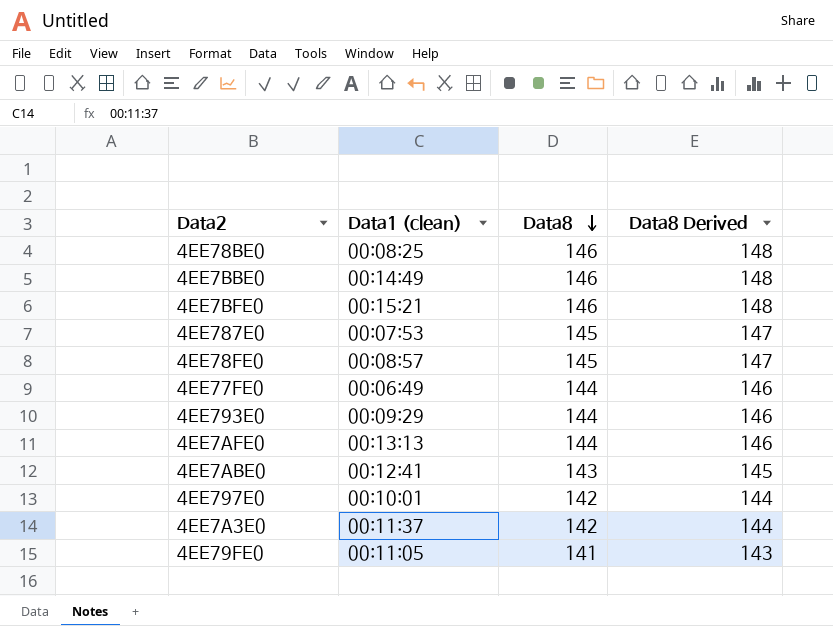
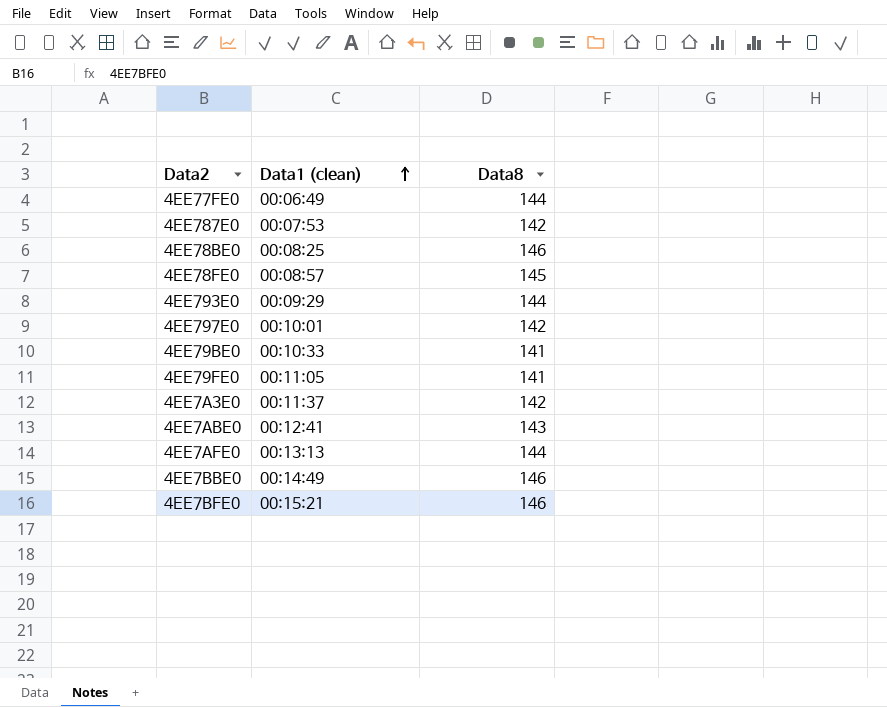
row order: Data8 descending -> Data1 (clean) ascending
column Data8 Derived | formula: [Data8] + 2 -> none
4EE787E0 | Data8: 145 -> 142
row 4EE79BE0: none -> 00:10:33 | 141

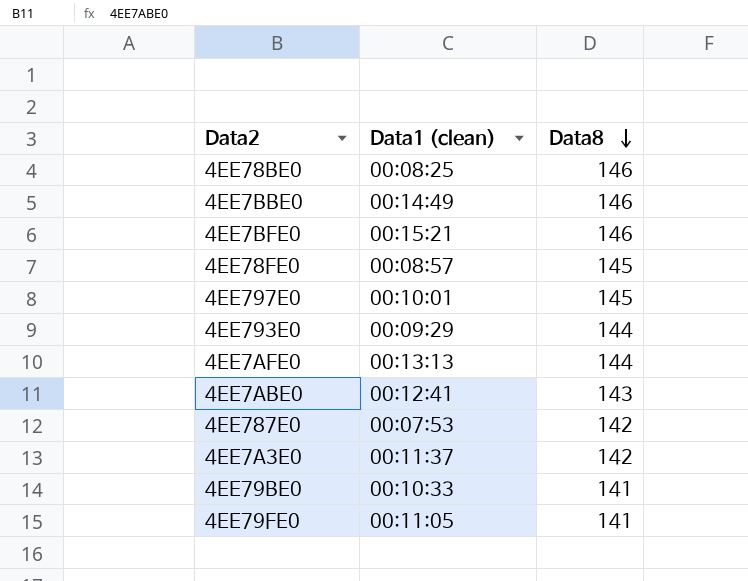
row order: Data1 (clean) ascending -> Data8 descending
row 4EE77FE0: 00:06:49 | 144 -> none
4EE797E0 | Data8: 142 -> 145

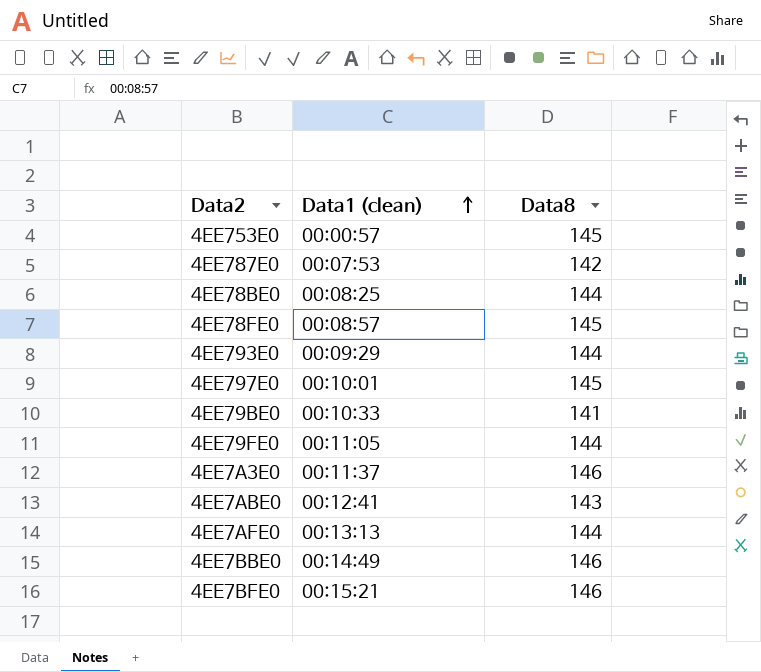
row order: Data8 descending -> Data1 (clean) ascending
row 4EE753E0: none -> 00:00:57 | 145
4EE78BE0 | Data8: 146 -> 144
4EE79FE0 | Data8: 141 -> 144
4EE7A3E0 | Data8: 142 -> 146

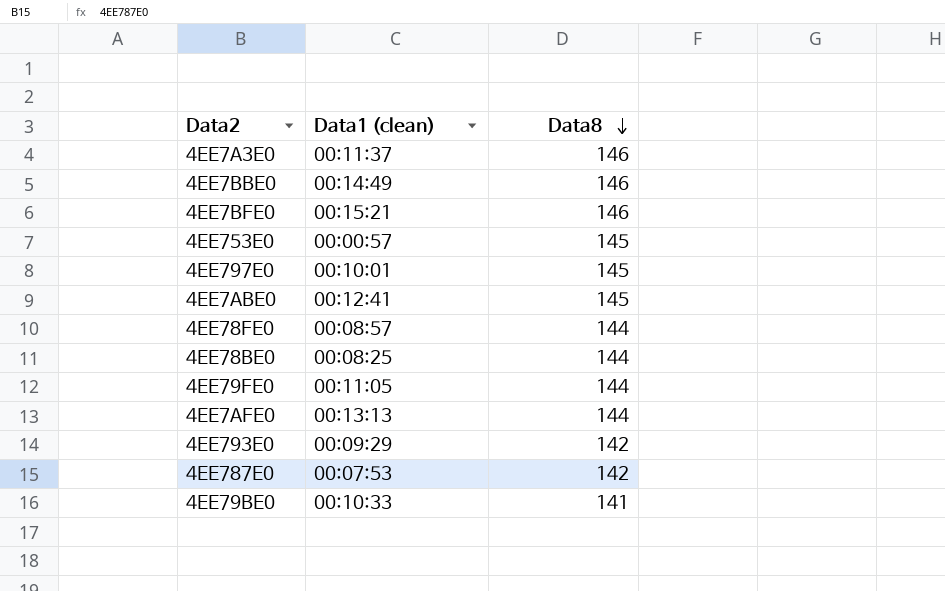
row order: Data1 (clean) ascending -> Data8 descending
4EE7ABE0 | Data8: 143 -> 145
4EE78FE0 | Data8: 145 -> 144
4EE793E0 | Data8: 144 -> 142

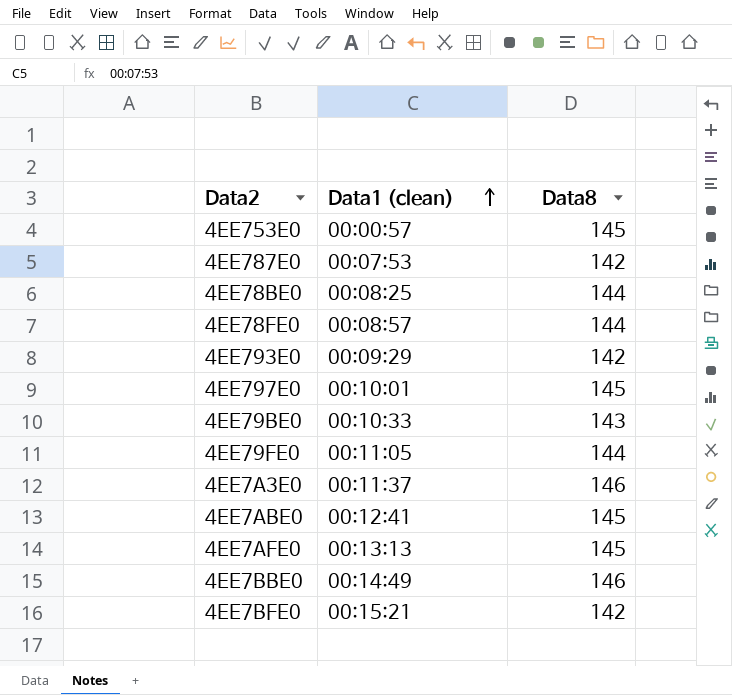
row order: Data8 descending -> Data1 (clean) ascending
4EE79BE0 | Data8: 141 -> 143
4EE7AFE0 | Data8: 144 -> 145
4EE7BFE0 | Data8: 146 -> 142

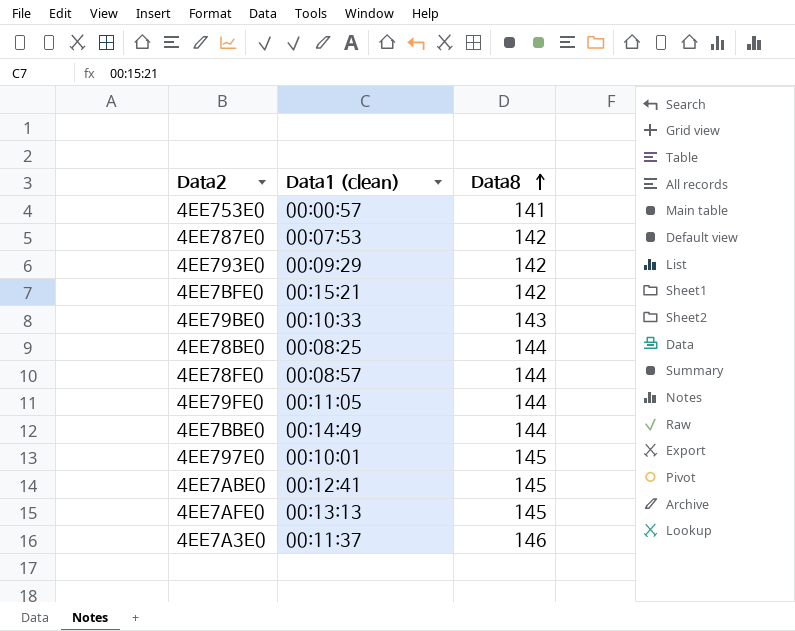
row order: Data1 (clean) ascending -> Data8 ascending
4EE753E0 | Data8: 145 -> 141
4EE7BBE0 | Data8: 146 -> 144

